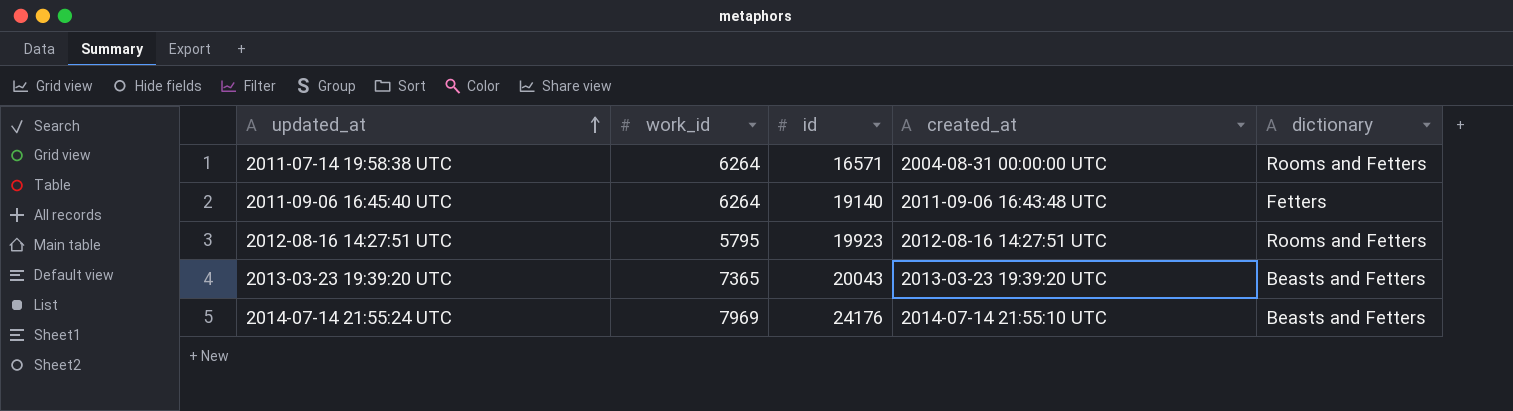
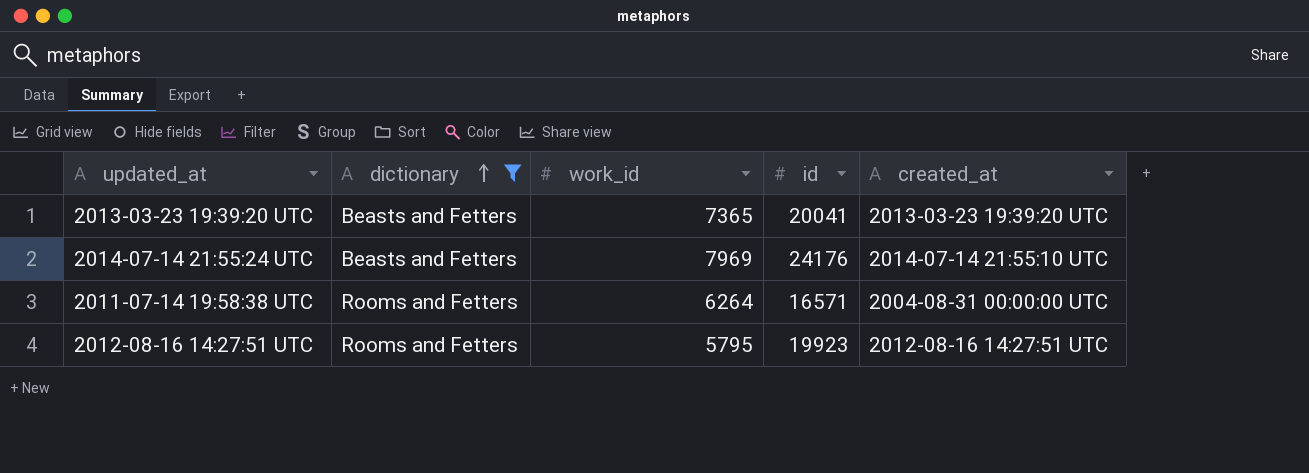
filter: none -> dictionary != Fetters
row order: updated_at ascending -> dictionary ascending
column dictionary | position: 5 -> 2
2013-03-23 19:39:20 UTC | id: 20043 -> 20041

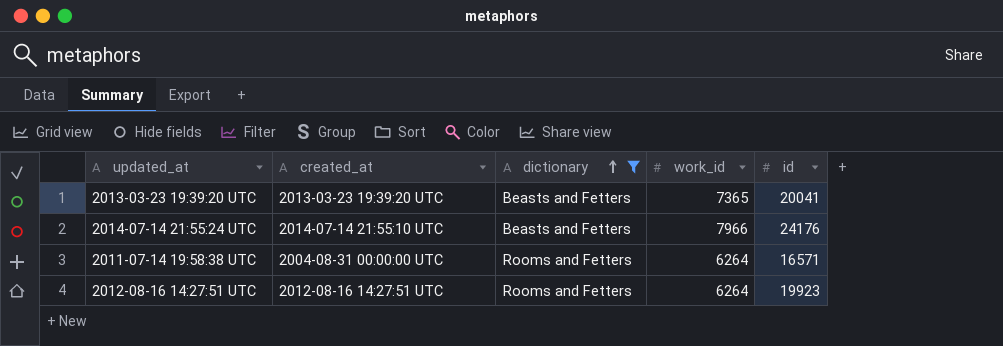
column created_at | position: 5 -> 2
2014-07-14 21:55:24 UTC | work_id: 7969 -> 7966
2012-08-16 14:27:51 UTC | work_id: 5795 -> 6264

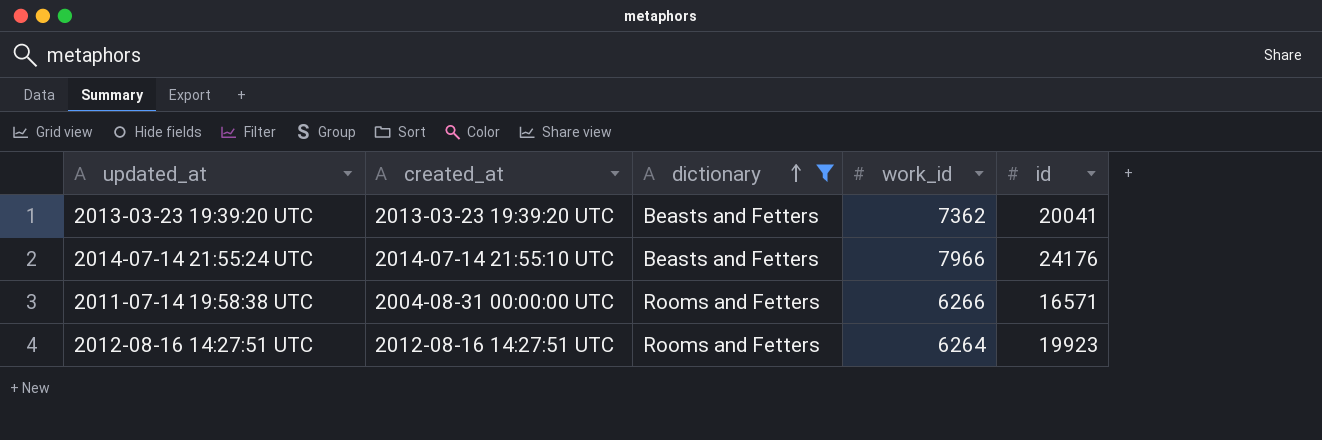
2013-03-23 19:39:20 UTC | work_id: 7365 -> 7362
2011-07-14 19:58:38 UTC | work_id: 6264 -> 6266

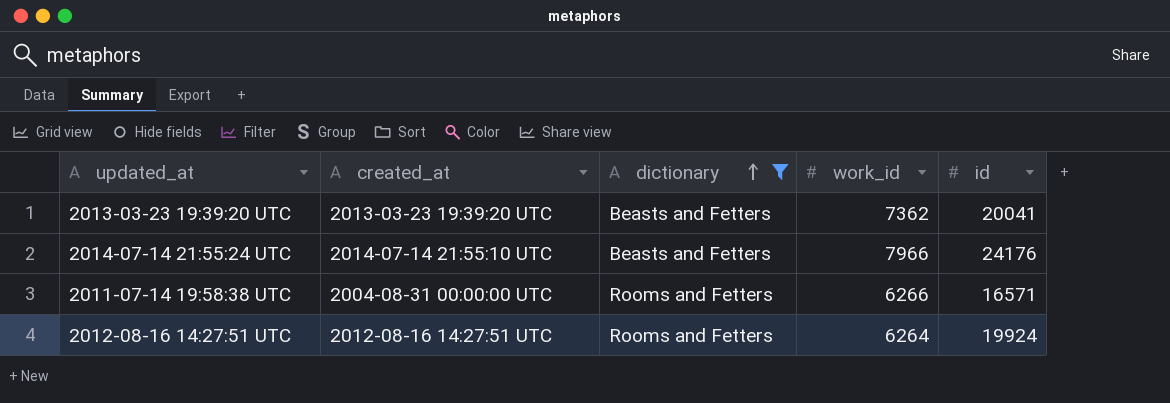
2012-08-16 14:27:51 UTC | id: 19923 -> 19924

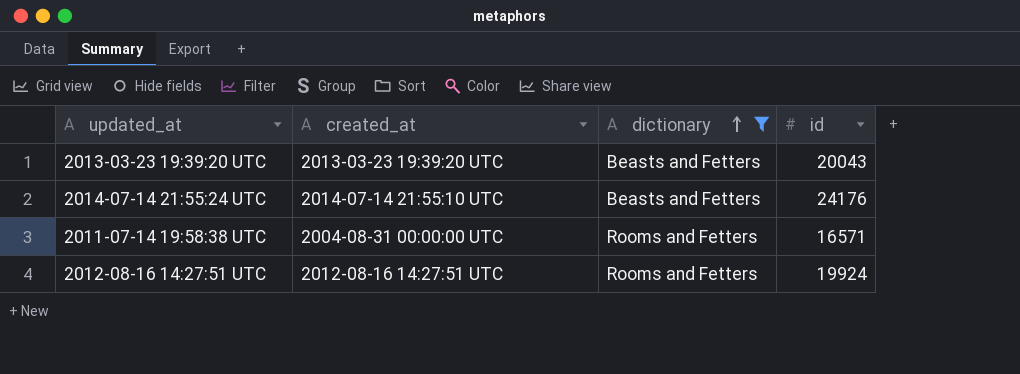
column work_id | position: 4 -> none
2013-03-23 19:39:20 UTC | id: 20041 -> 20043

